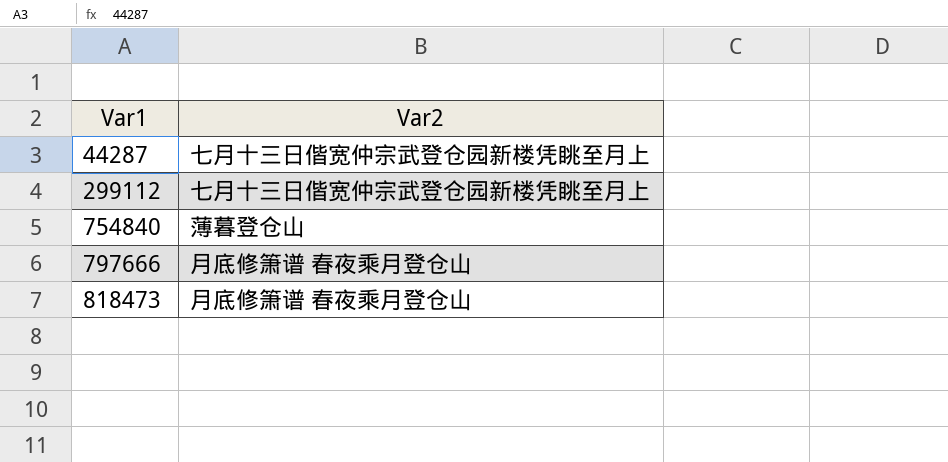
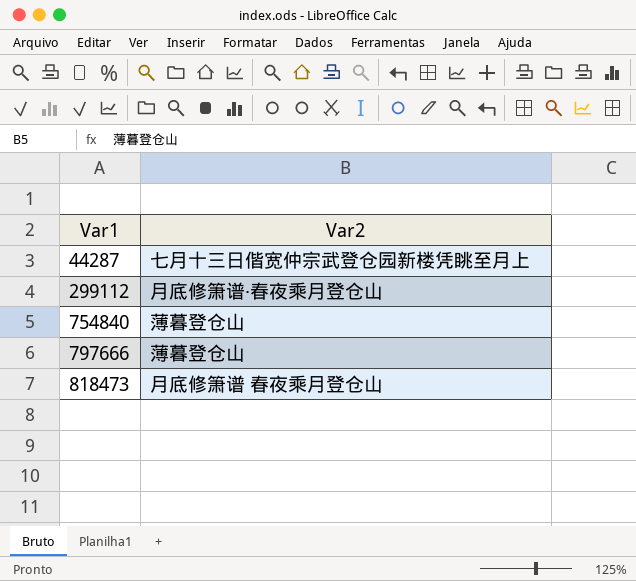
299112 | Var2: 七月十三日偕宽仲宗武登仓园新楼凭眺至月上 -> 月底修箫谱·春夜乘月登仓山
797666 | Var2: 月底修箫谱 春夜乘月登仓山 -> 薄暮登仓山

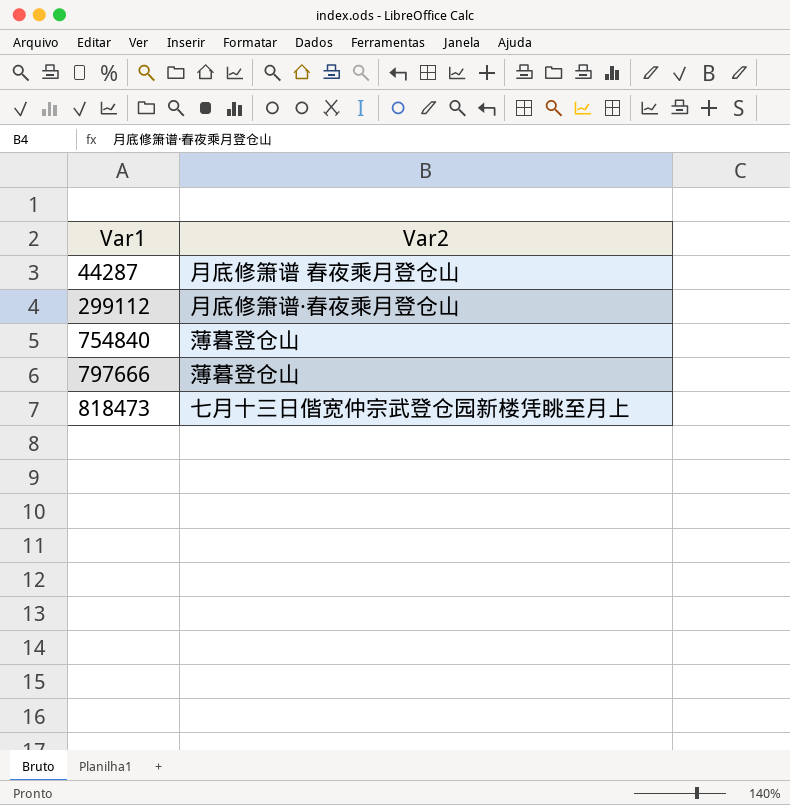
44287 | Var2: 七月十三日偕宽仲宗武登仓园新楼凭眺至月上 -> 月底修箫谱 春夜乘月登仓山
818473 | Var2: 月底修箫谱 春夜乘月登仓山 -> 七月十三日偕宽仲宗武登仓园新楼凭眺至月上

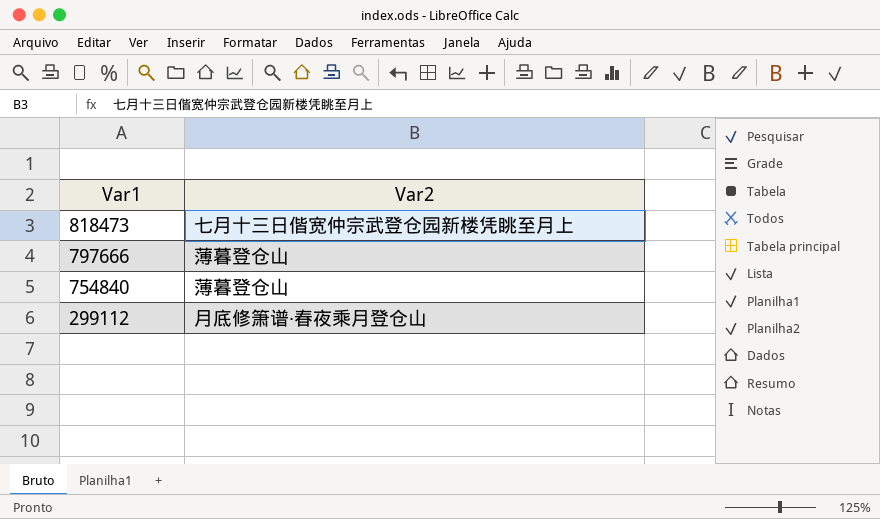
row order: Var1 ascending -> Var1 descending
row 44287: 月底修箫谱 春夜乘月登仓山 -> none

